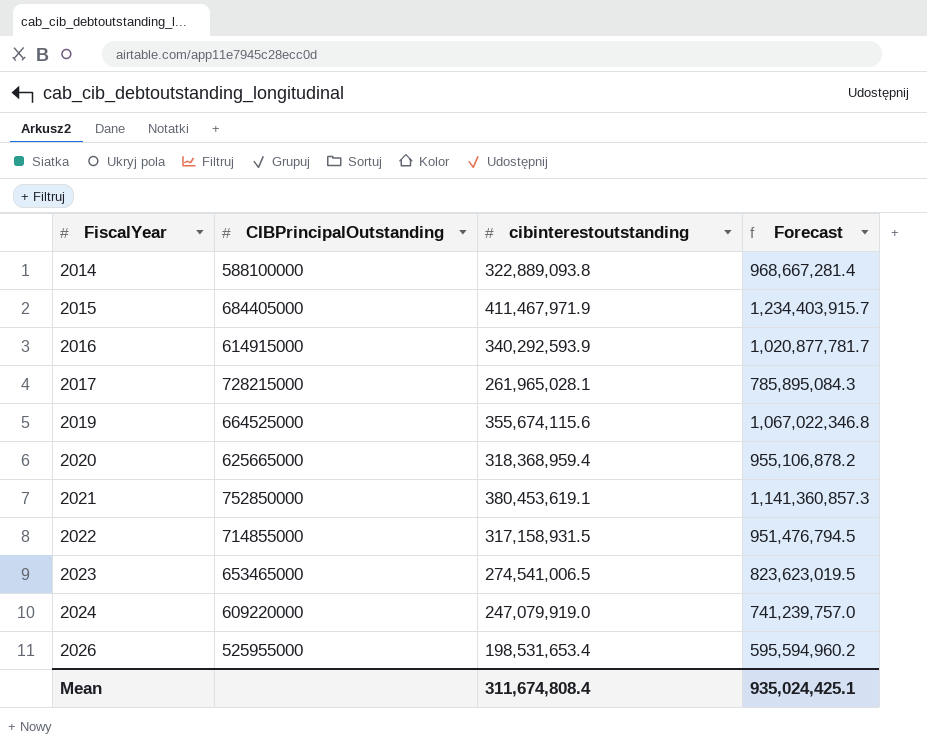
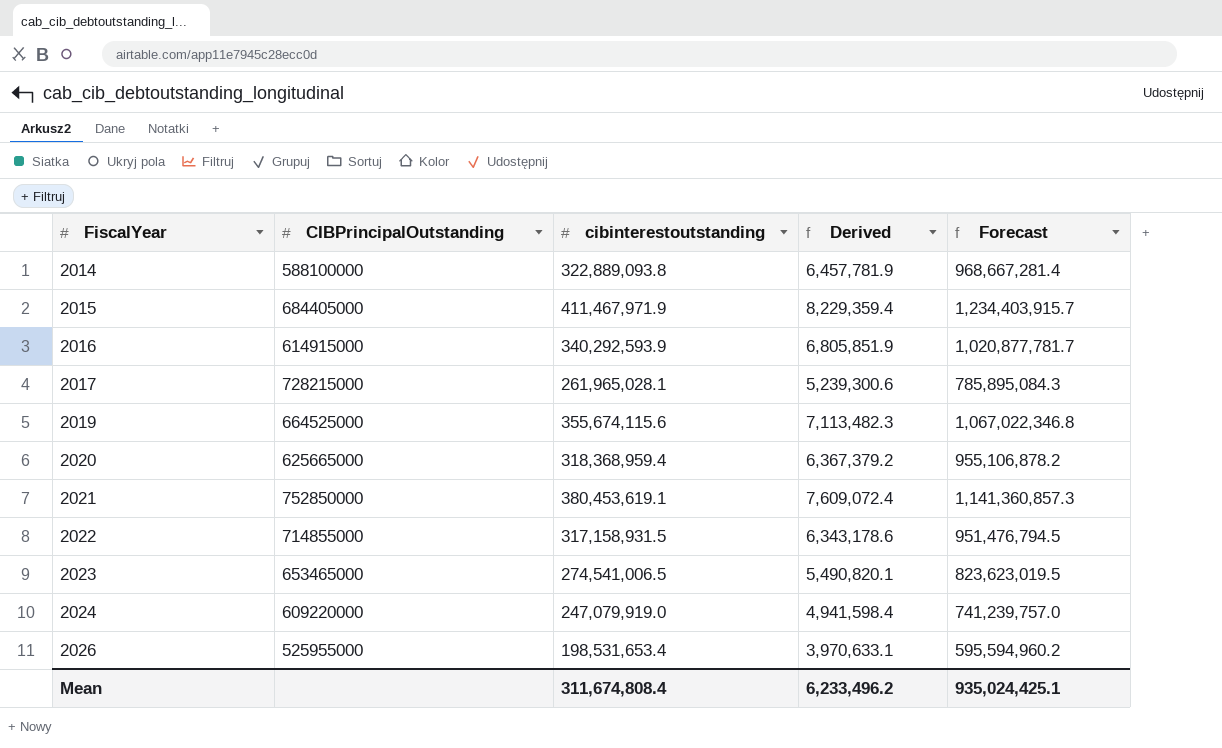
column Derived | formula: none -> [cibinterestoutstanding] * 0.02

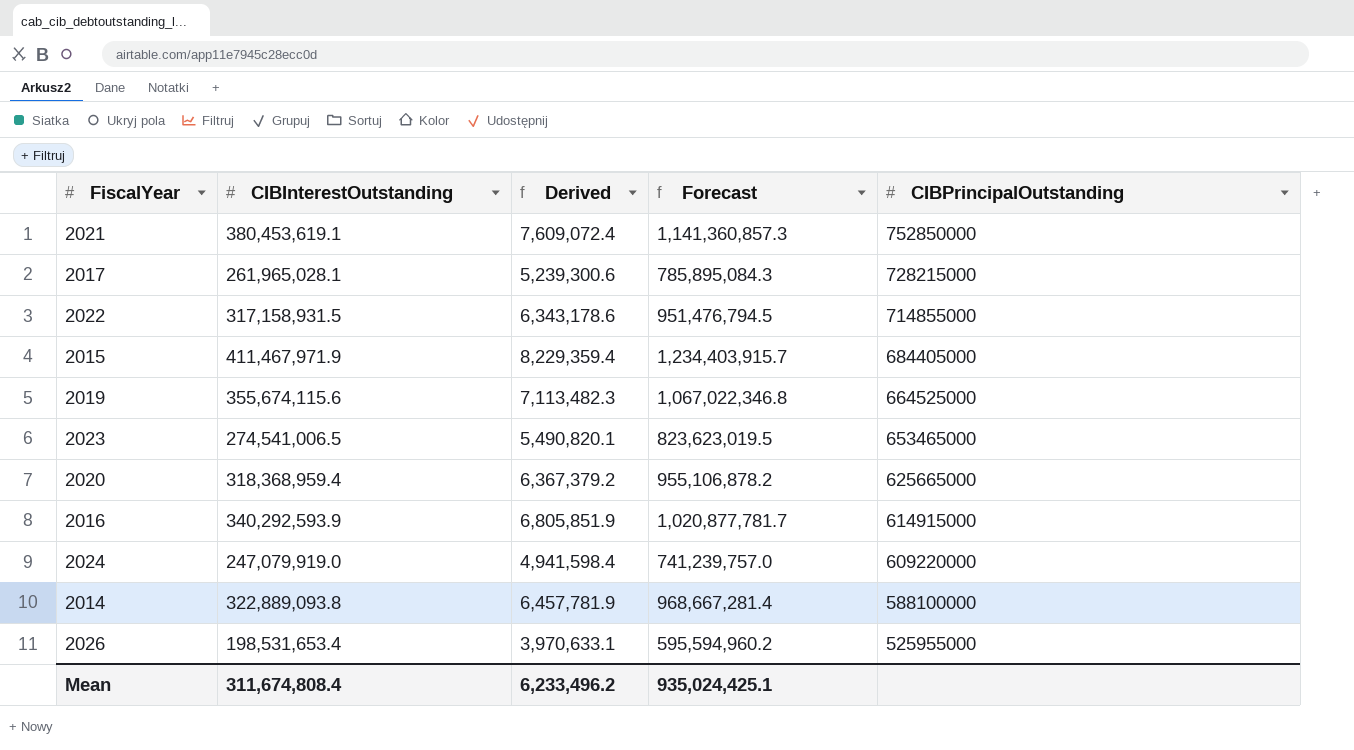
row order: FiscalYear ascending -> CIBPrincipalOutstanding descending
column name: cibinterestoutstanding -> CIBInterestOutstanding
column CIBPrincipalOutstanding | position: 2 -> 5

